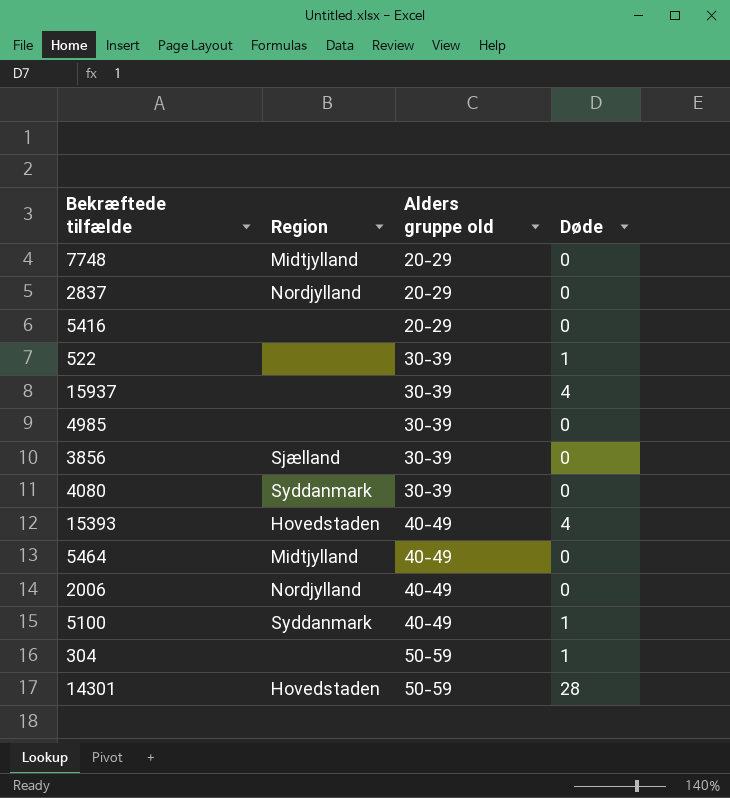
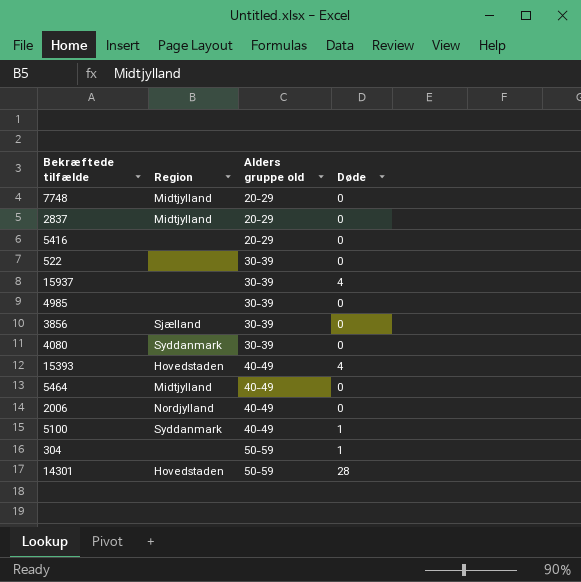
2837 | Region: Nordjylland -> Midtjylland
522 | Døde: 1 -> 0

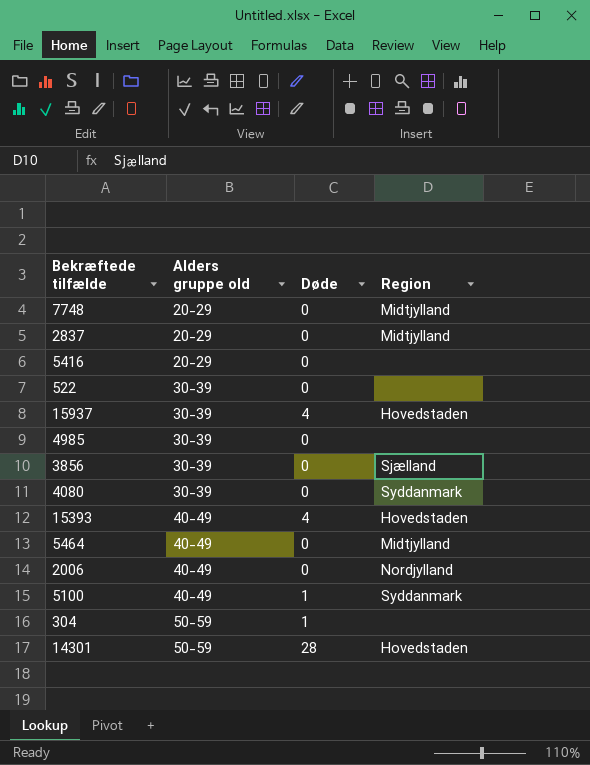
column Region | position: 2 -> 4
15937 | Region: none -> Hovedstaden

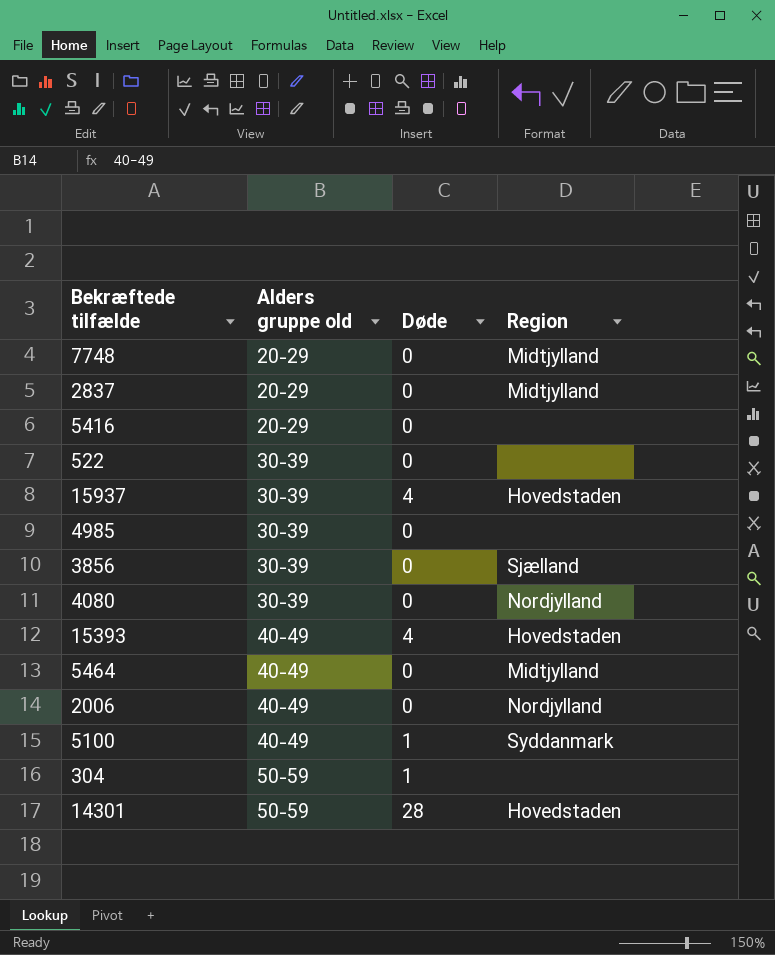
4080 | Region: Syddanmark -> Nordjylland

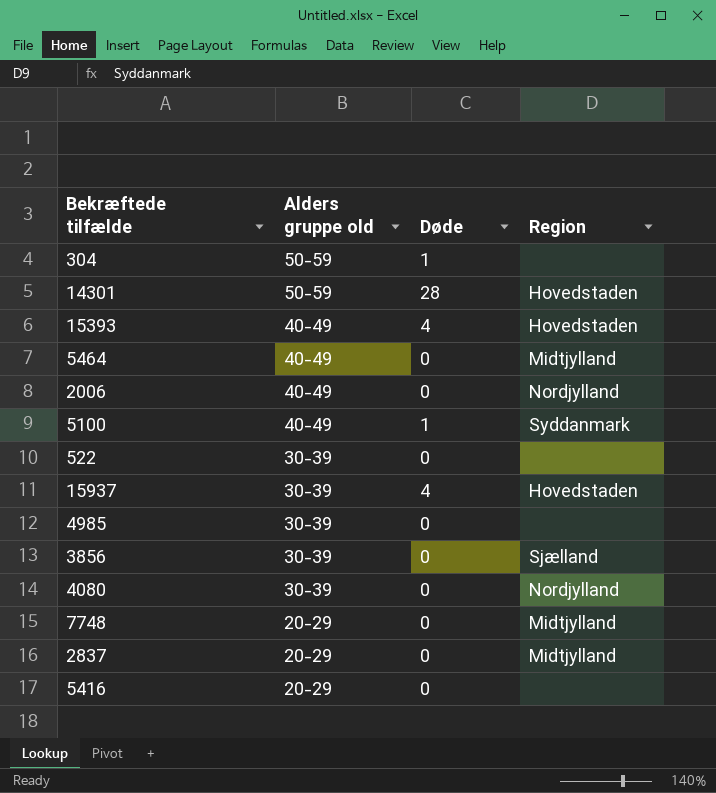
row order: Alders gruppe old ascending -> Alders gruppe old descending

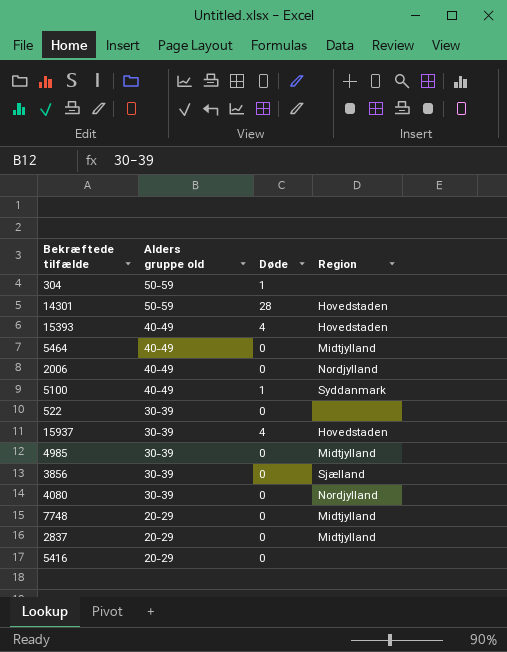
4985 | Region: none -> Midtjylland

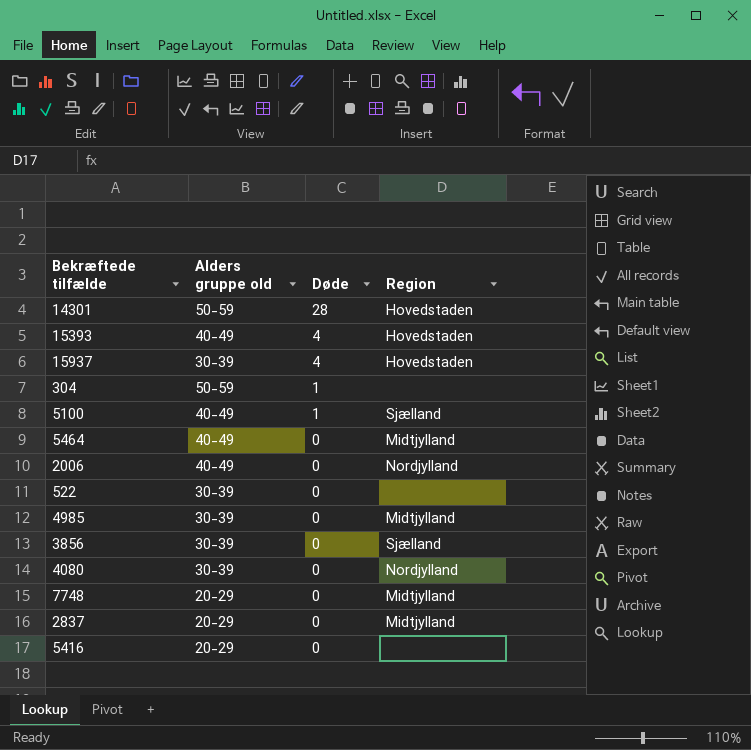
row order: Alders gruppe old descending -> Døde descending
5100 | Region: Syddanmark -> Sjælland

